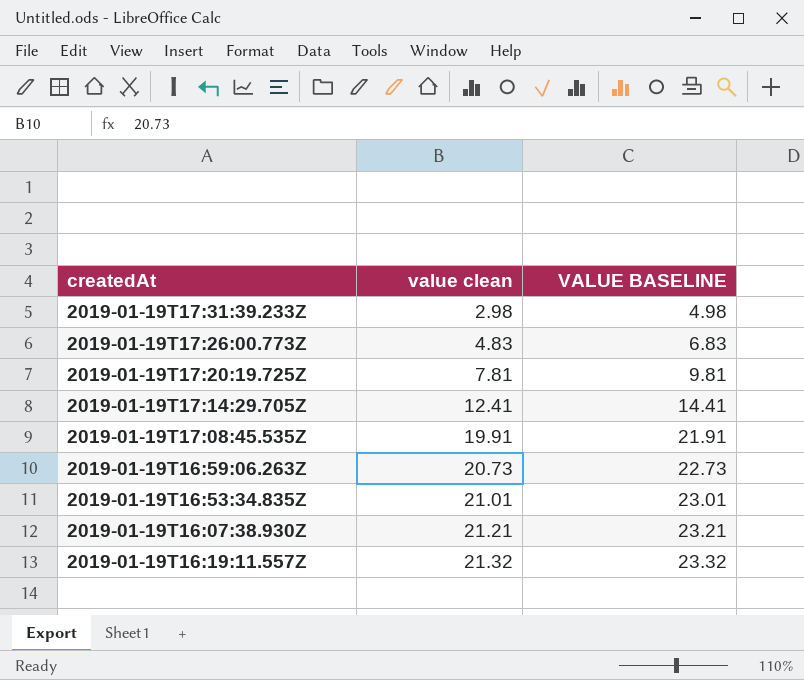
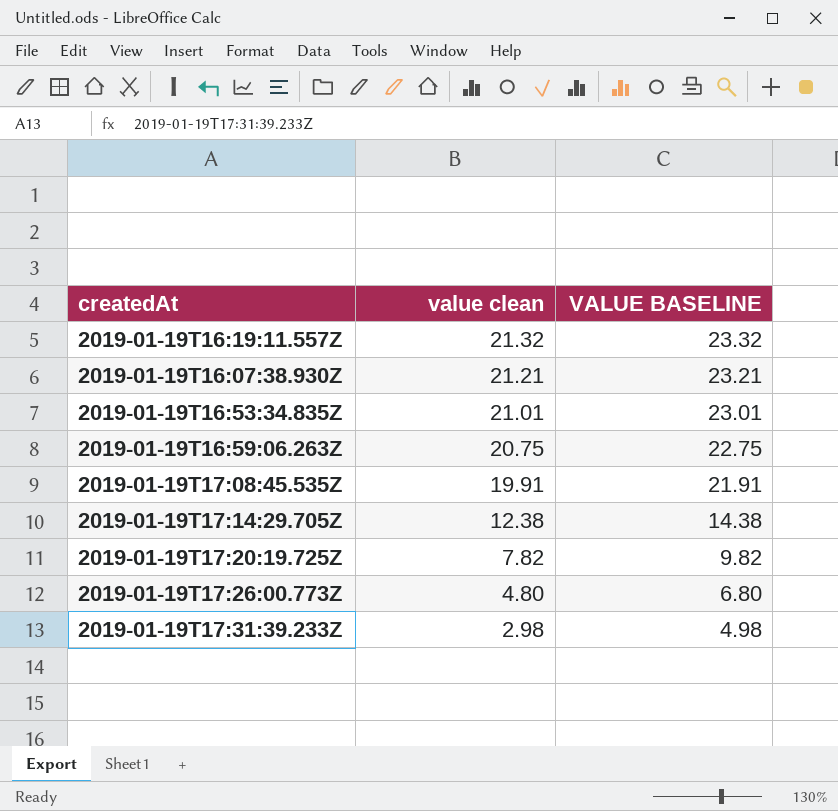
row order: value clean ascending -> value clean descending
2019-01-19T16:59:06.263Z | value clean: 20.73 -> 20.75
2019-01-19T16:59:06.263Z | VALUE BASELINE: 22.73 -> 22.75
2019-01-19T17:14:29.705Z | value clean: 12.41 -> 12.38
2019-01-19T17:14:29.705Z | VALUE BASELINE: 14.41 -> 14.38
2019-01-19T17:20:19.725Z | value clean: 7.81 -> 7.82
2019-01-19T17:20:19.725Z | VALUE BASELINE: 9.81 -> 9.82
2019-01-19T17:26:00.773Z | value clean: 4.83 -> 4.80
2019-01-19T17:26:00.773Z | VALUE BASELINE: 6.83 -> 6.80

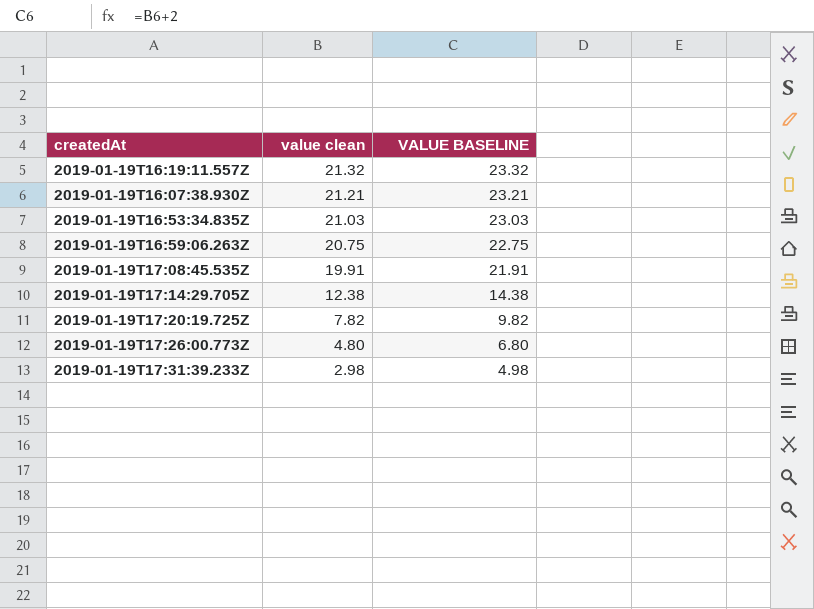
2019-01-19T16:53:34.835Z | value clean: 21.01 -> 21.03
2019-01-19T16:53:34.835Z | VALUE BASELINE: 23.01 -> 23.03

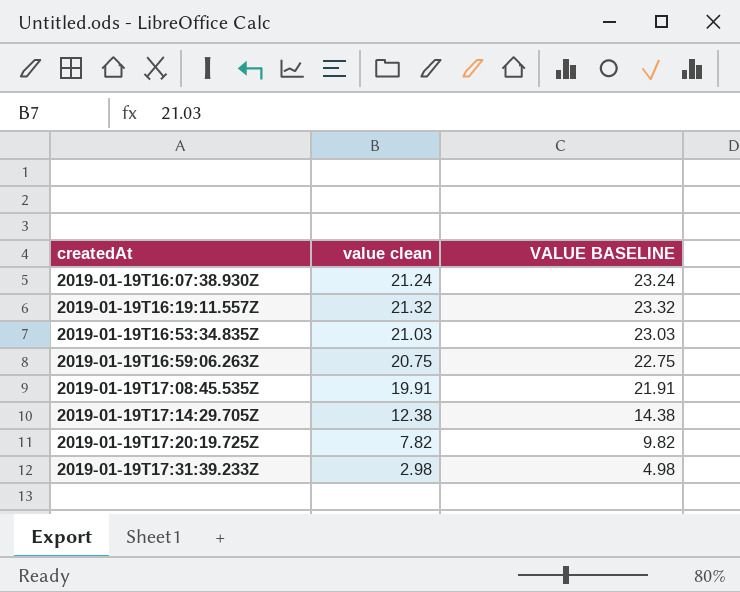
row order: value clean descending -> createdAt ascending
row 2019-01-19T17:26:00.773Z: 4.80 | 6.80 -> none
2019-01-19T16:07:38.930Z | value clean: 21.21 -> 21.24
2019-01-19T16:07:38.930Z | VALUE BASELINE: 23.21 -> 23.24

